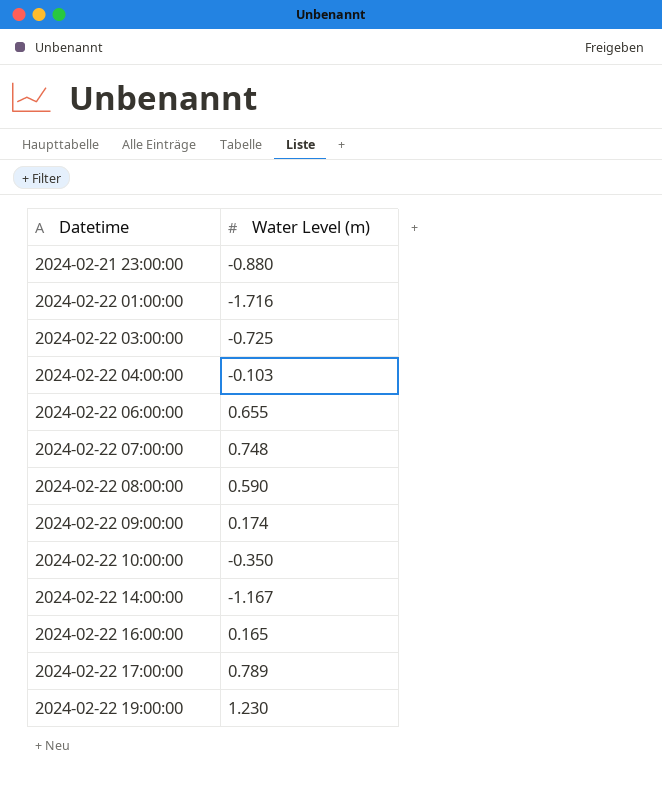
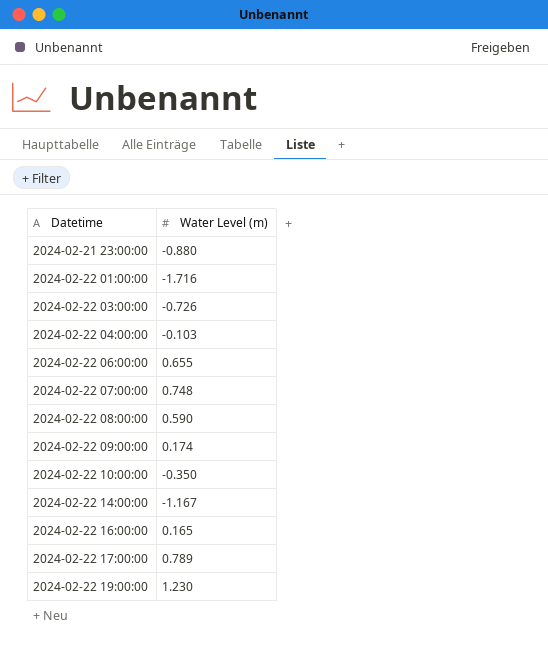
2024-02-22 03:00:00 | Water Level (m): -0.725 -> -0.726

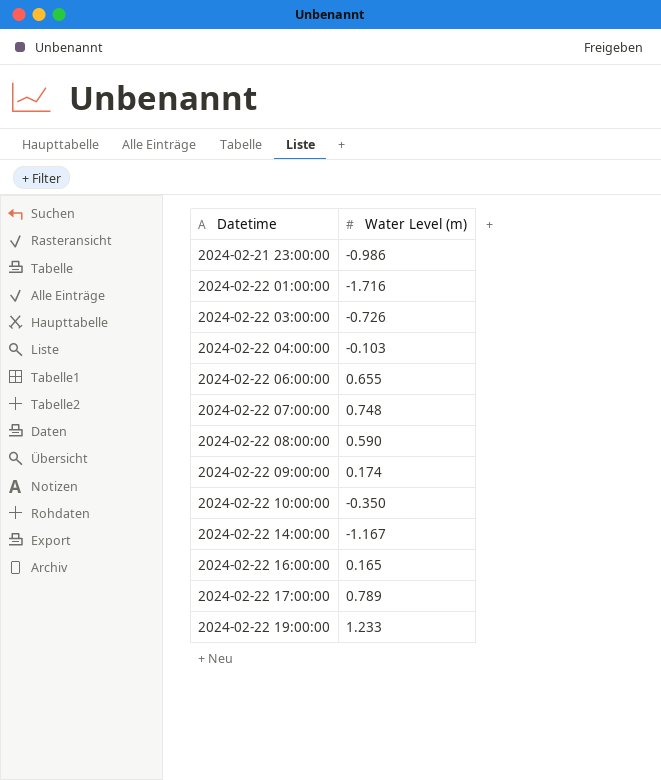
2024-02-21 23:00:00 | Water Level (m): -0.880 -> -0.986
2024-02-22 19:00:00 | Water Level (m): 1.230 -> 1.233

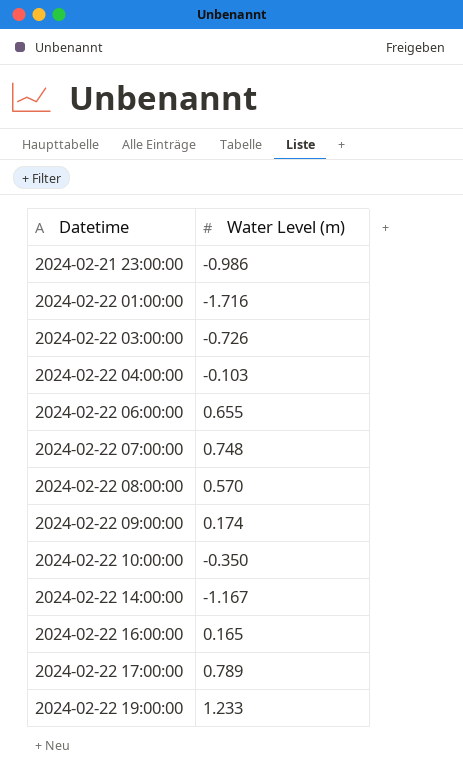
2024-02-22 08:00:00 | Water Level (m): 0.590 -> 0.570

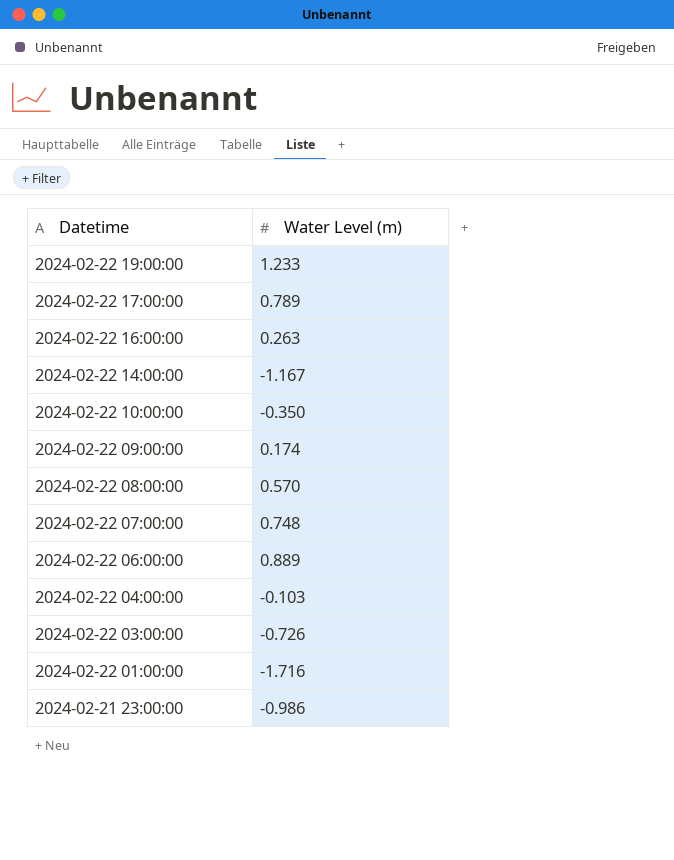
row order: Datetime ascending -> Datetime descending
2024-02-22 16:00:00 | Water Level (m): 0.165 -> 0.263
2024-02-22 06:00:00 | Water Level (m): 0.655 -> 0.889

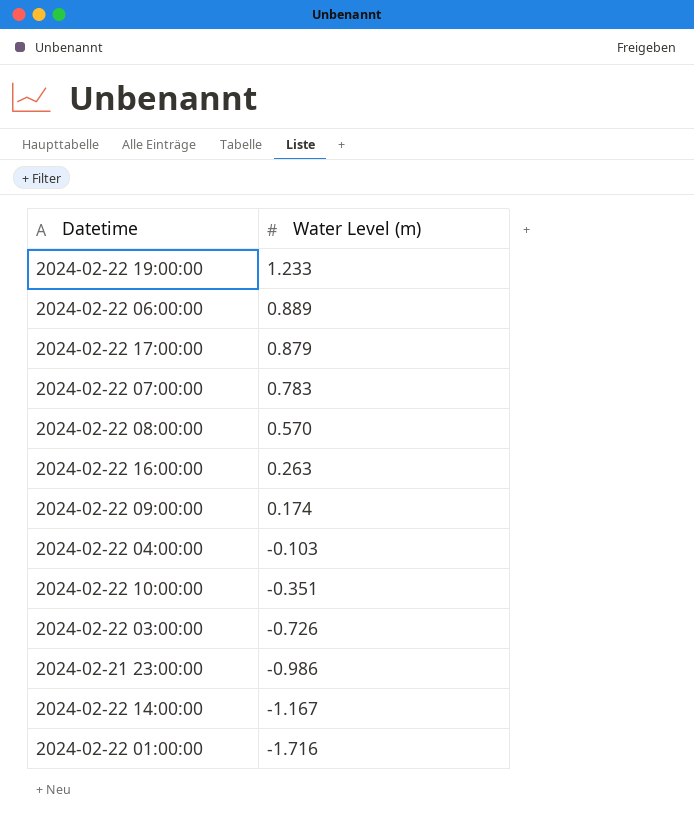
row order: Datetime descending -> Water Level (m) descending
2024-02-22 17:00:00 | Water Level (m): 0.789 -> 0.879
2024-02-22 07:00:00 | Water Level (m): 0.748 -> 0.783
2024-02-22 10:00:00 | Water Level (m): -0.350 -> -0.351

